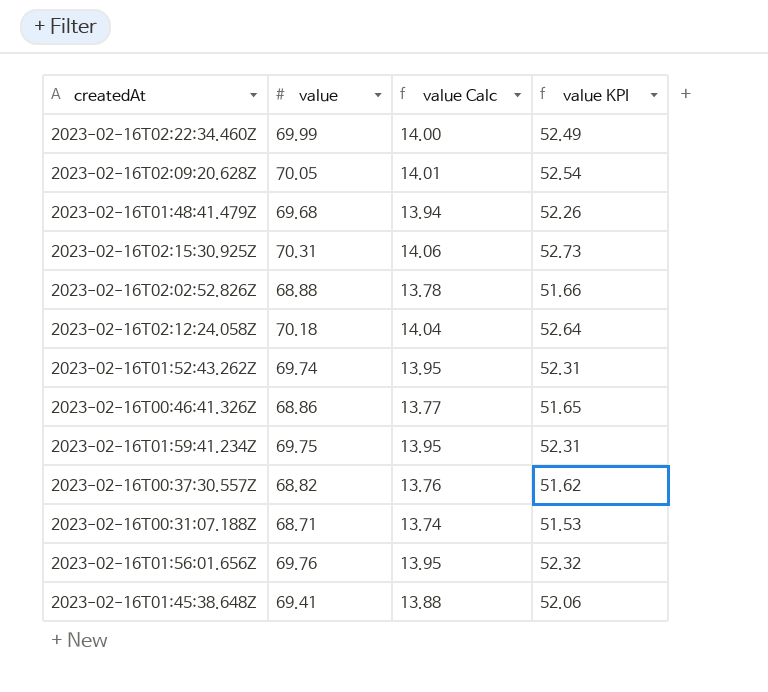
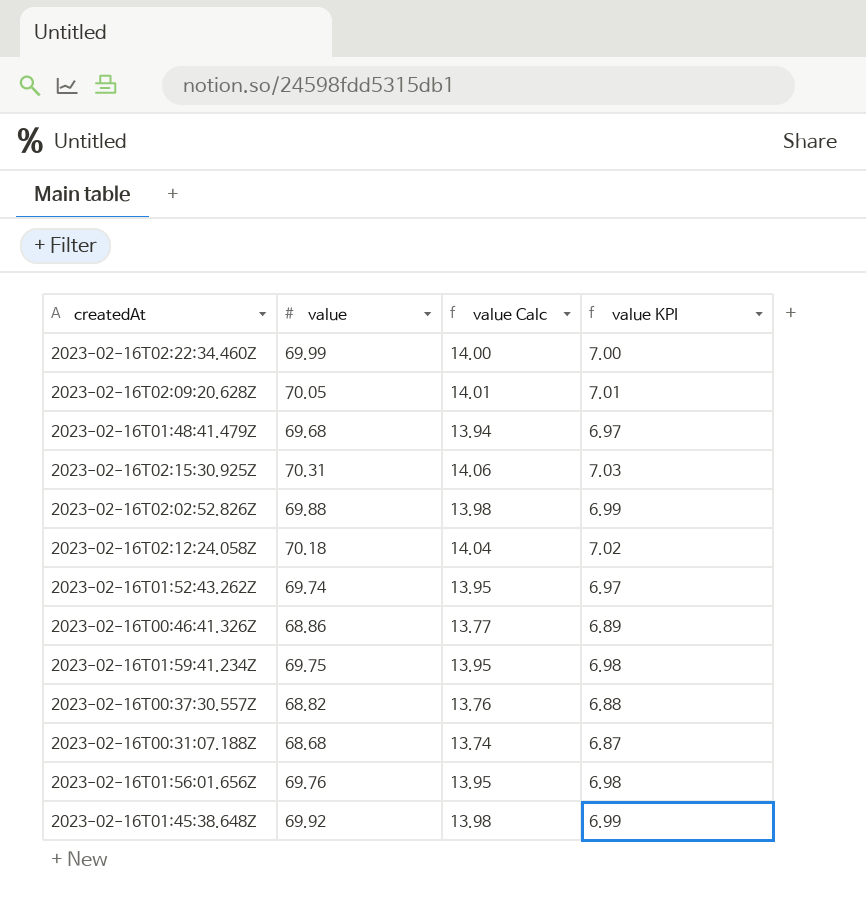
column value KPI | formula: [value] * 0.75 -> [value] * 0.1
2023-02-16T02:02:52.826Z | value: 68.88 -> 69.88
2023-02-16T02:02:52.826Z | value Calc: 13.78 -> 13.98
2023-02-16T00:31:07.188Z | value: 68.71 -> 68.68
2023-02-16T01:45:38.648Z | value: 69.41 -> 69.92
2023-02-16T01:45:38.648Z | value Calc: 13.88 -> 13.98

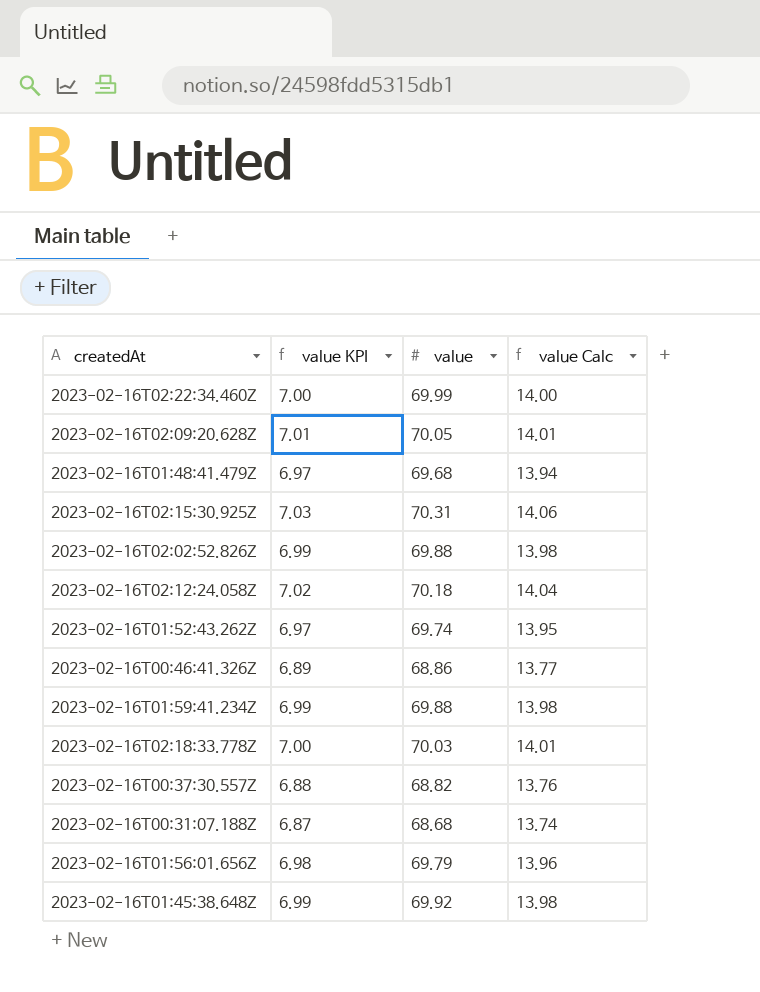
column value KPI | position: 4 -> 2
2023-02-16T01:59:41.234Z | value KPI: 6.98 -> 6.99
2023-02-16T01:59:41.234Z | value: 69.75 -> 69.88
2023-02-16T01:59:41.234Z | value Calc: 13.95 -> 13.98
row 2023-02-16T02:18:33.778Z: none -> 7.00 | 70.03 | 14.01
2023-02-16T01:56:01.656Z | value: 69.76 -> 69.79
2023-02-16T01:56:01.656Z | value Calc: 13.95 -> 13.96

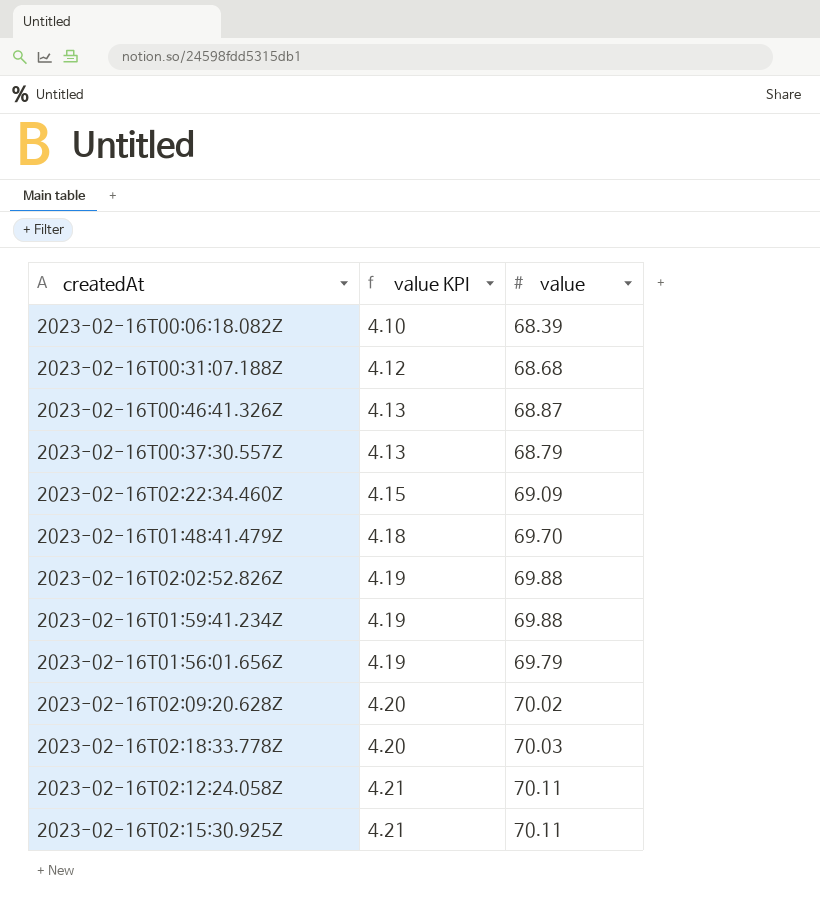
row order: none -> value KPI ascending
column value Calc | formula: [value] * 0.2 -> none
column value KPI | formula: [value] * 0.1 -> [value] * 0.06
row 2023-02-16T01:52:43.262Z: 6.97 | 69.74 | 13.95 -> none
row 2023-02-16T01:45:38.648Z: 6.99 | 69.92 | 13.98 -> none
row 2023-02-16T00:06:18.082Z: none -> 4.10 | 68.39
2023-02-16T00:46:41.326Z | value: 68.86 -> 68.87
2023-02-16T00:37:30.557Z | value: 68.82 -> 68.79
2023-02-16T02:22:34.460Z | value: 69.99 -> 69.09
2023-02-16T01:48:41.479Z | value: 69.68 -> 69.70
2023-02-16T02:09:20.628Z | value: 70.05 -> 70.02
2023-02-16T02:12:24.058Z | value: 70.18 -> 70.11
2023-02-16T02:15:30.925Z | value: 70.31 -> 70.11

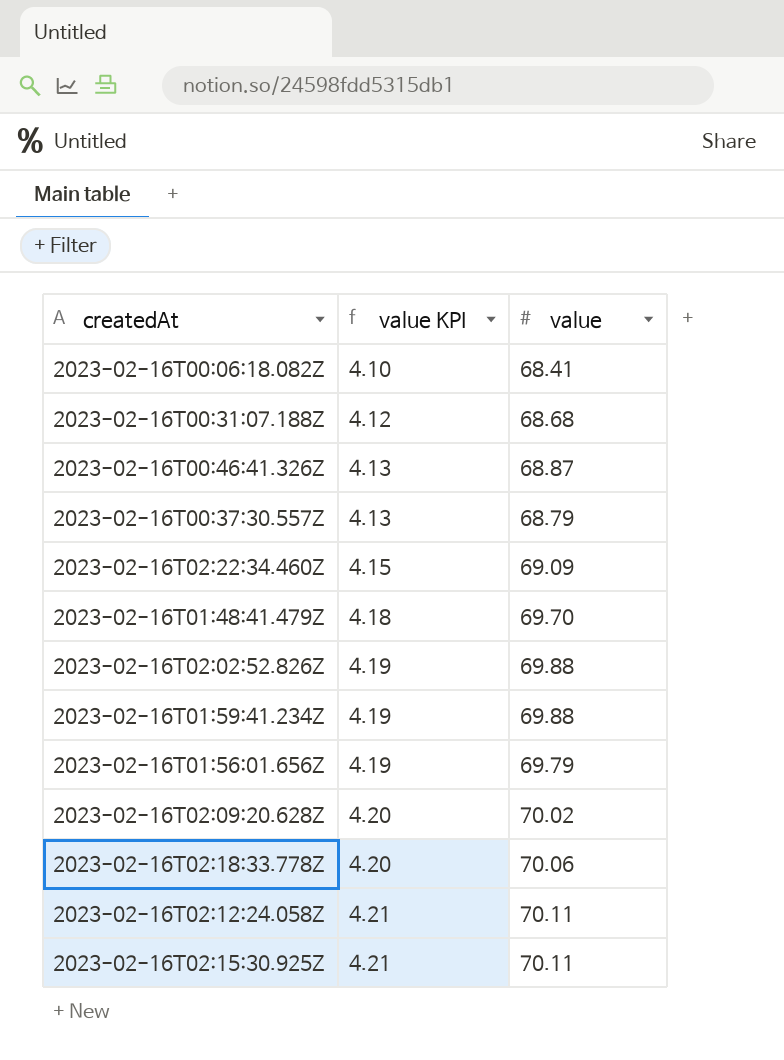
2023-02-16T00:06:18.082Z | value: 68.39 -> 68.41
2023-02-16T02:18:33.778Z | value: 70.03 -> 70.06

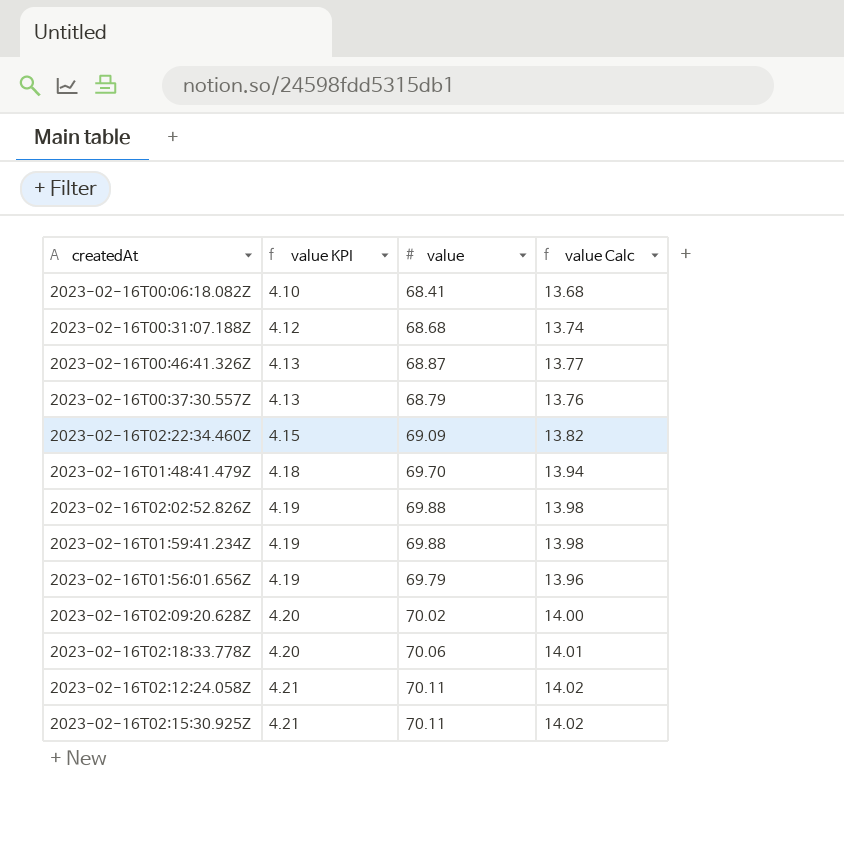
column value Calc | formula: none -> [value] * 0.2

